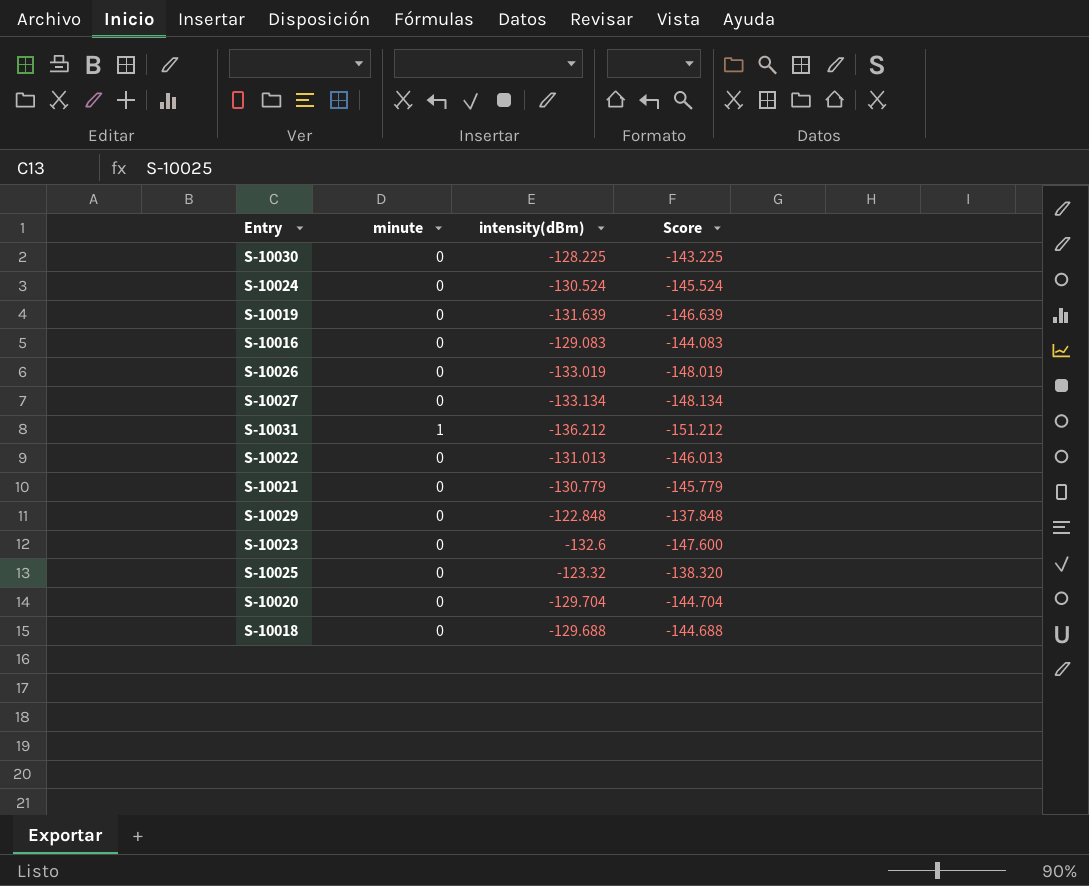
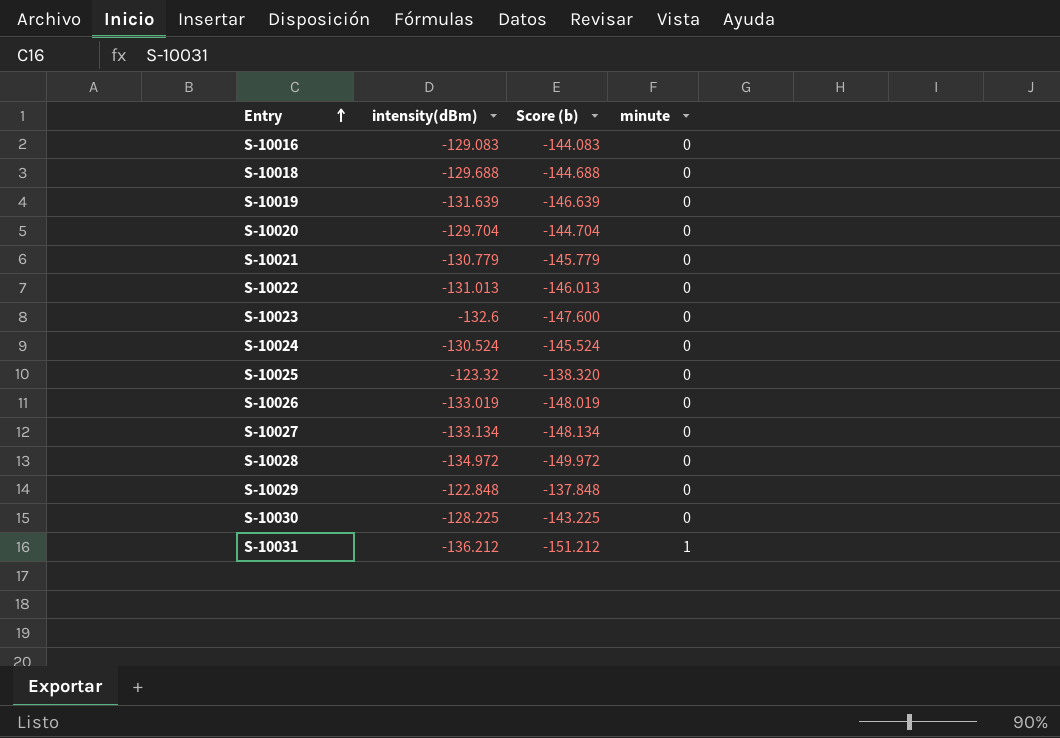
row order: none -> Entry ascending
column name: Score -> Score (b)
column minute | position: 2 -> 4
row S-10028: none -> -134.972 | -149.972 | 0

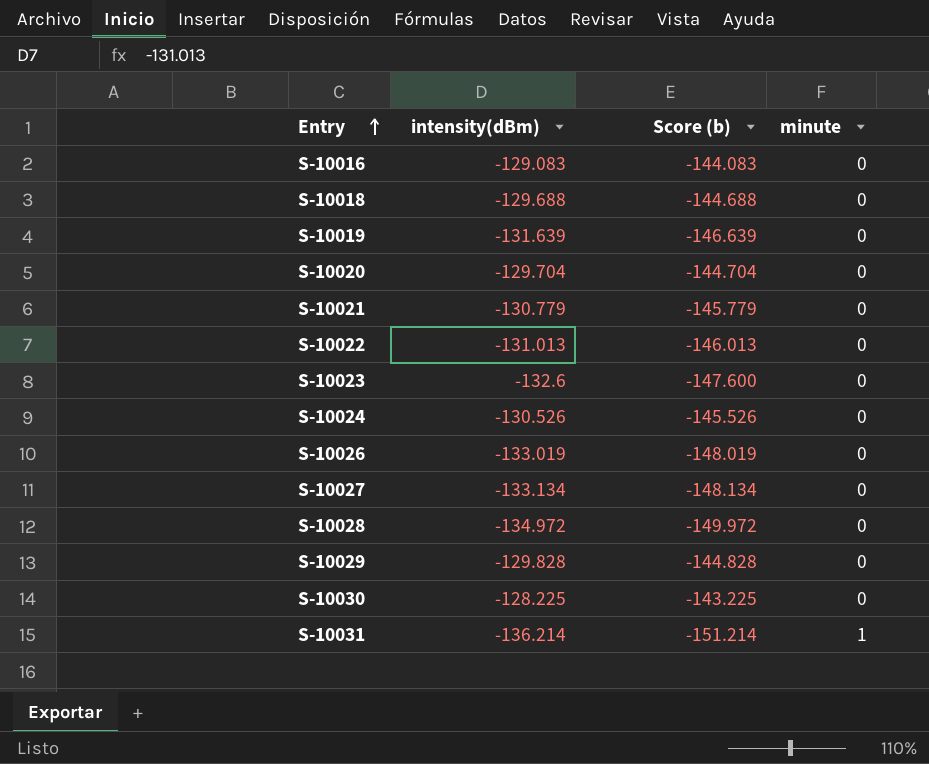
row S-10025: -123.32 | -138.320 | 0 -> none
S-10024 | intensity(dBm): -130.524 -> -130.526
S-10024 | Score (b): -145.524 -> -145.526
S-10029 | intensity(dBm): -122.848 -> -129.828
S-10029 | Score (b): -137.848 -> -144.828
S-10031 | intensity(dBm): -136.212 -> -136.214
S-10031 | Score (b): -151.212 -> -151.214

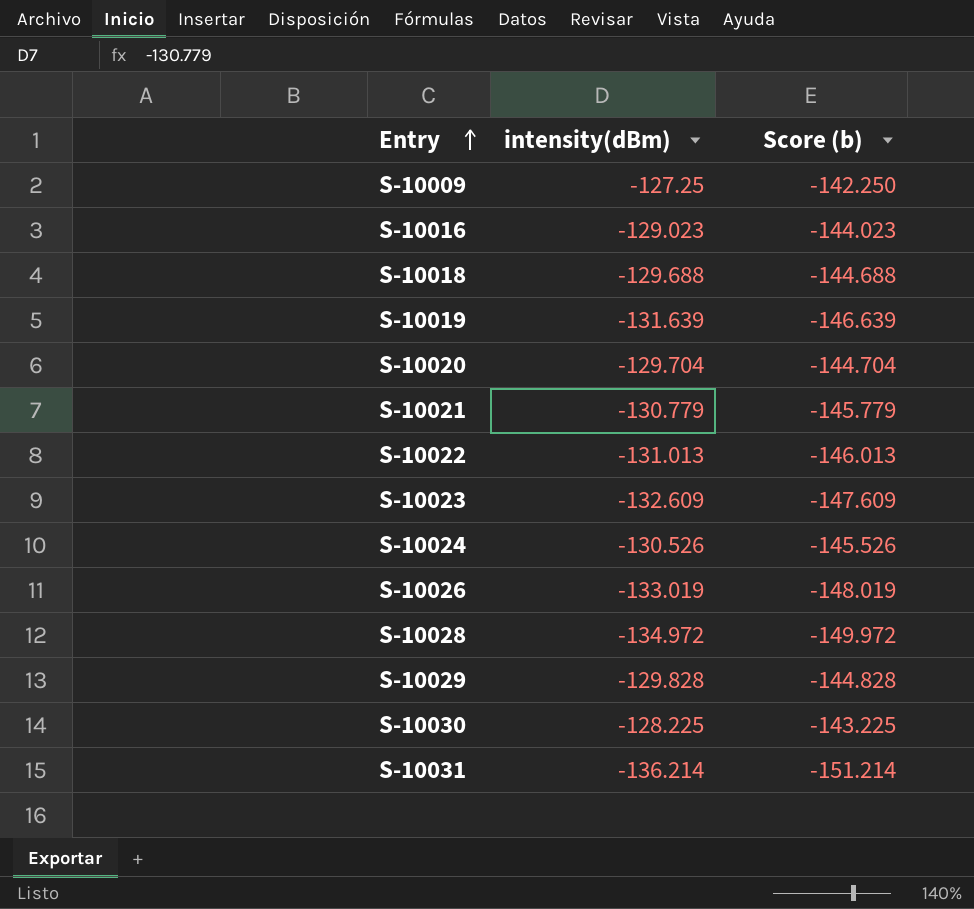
column minute | position: 4 -> none
row S-10027: -133.134 | -148.134 | 0 -> none
row S-10009: none -> -127.25 | -142.250
S-10016 | intensity(dBm): -129.083 -> -129.023
S-10016 | Score (b): -144.083 -> -144.023
S-10023 | intensity(dBm): -132.6 -> -132.609
S-10023 | Score (b): -147.600 -> -147.609

